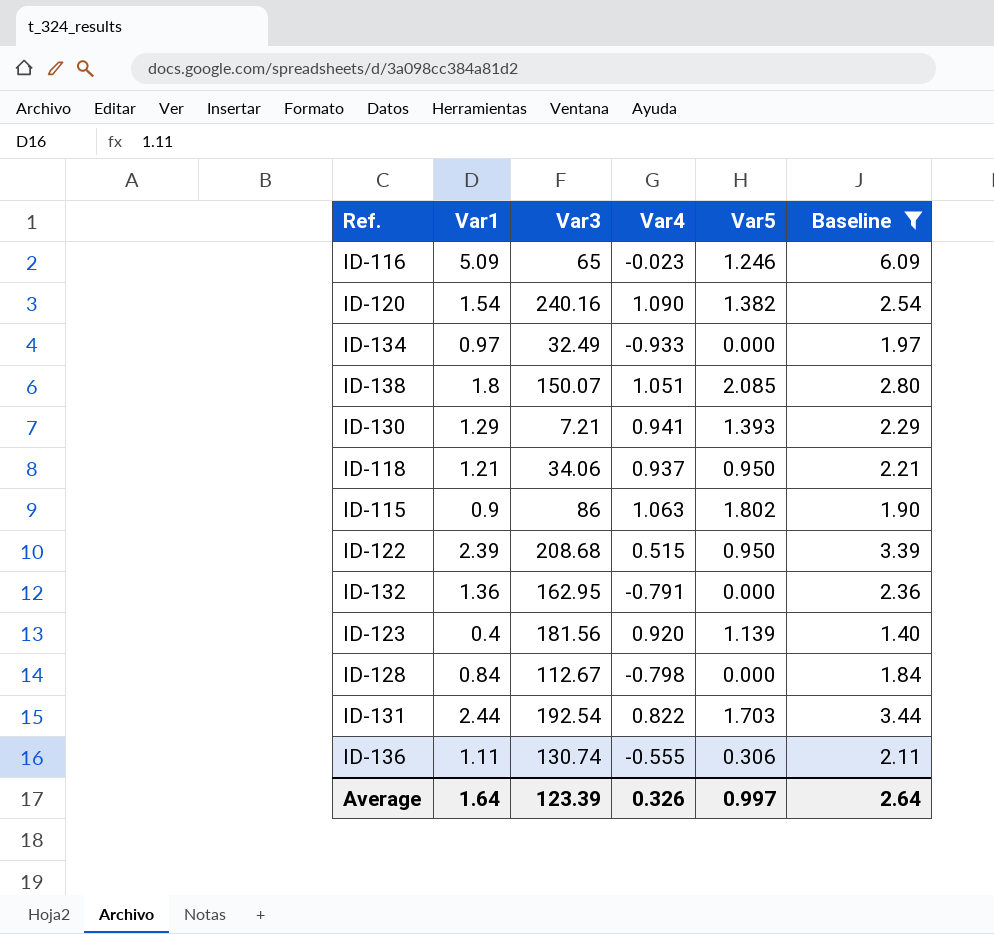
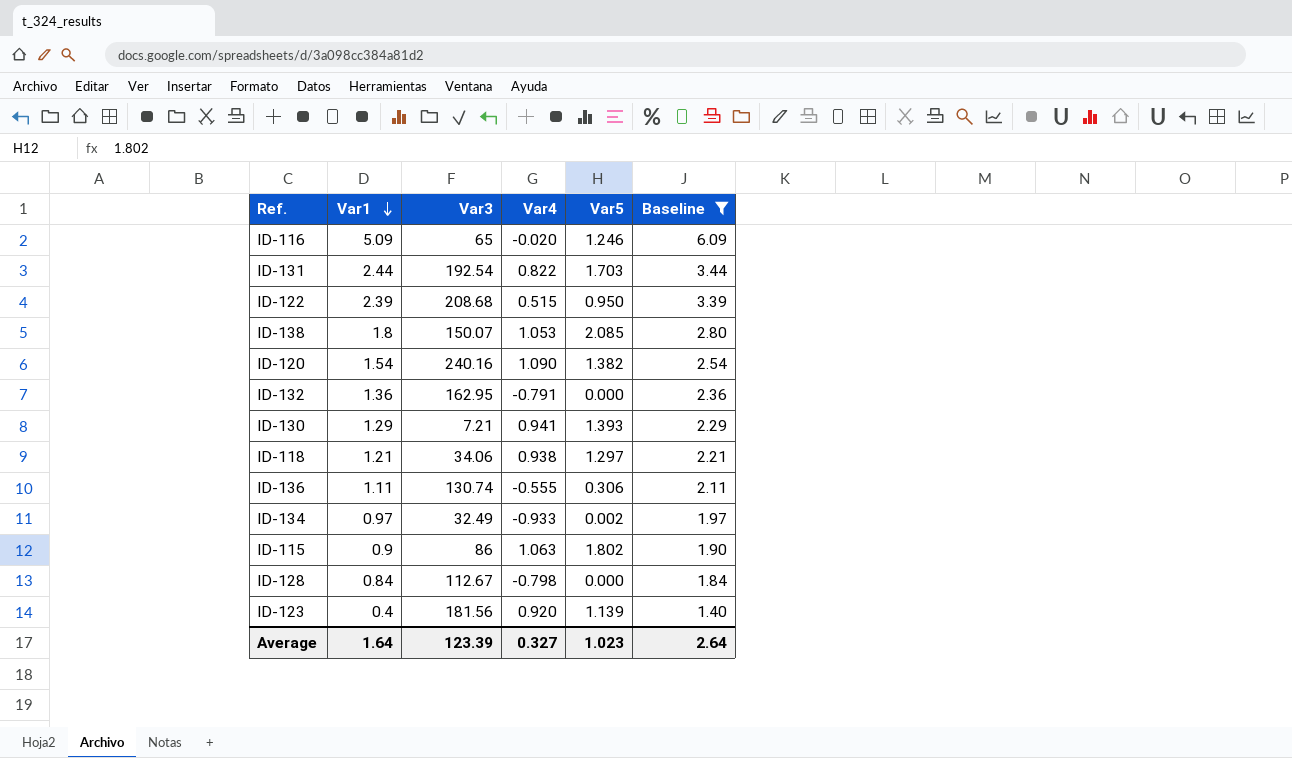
row order: none -> Var1 descending
ID-116 | Var4: -0.023 -> -0.020
ID-138 | Var4: 1.051 -> 1.053
ID-118 | Var4: 0.937 -> 0.938
ID-118 | Var5: 0.950 -> 1.297
ID-134 | Var5: 0.000 -> 0.002
Average | Var4: 0.326 -> 0.327
Average | Var5: 0.997 -> 1.023

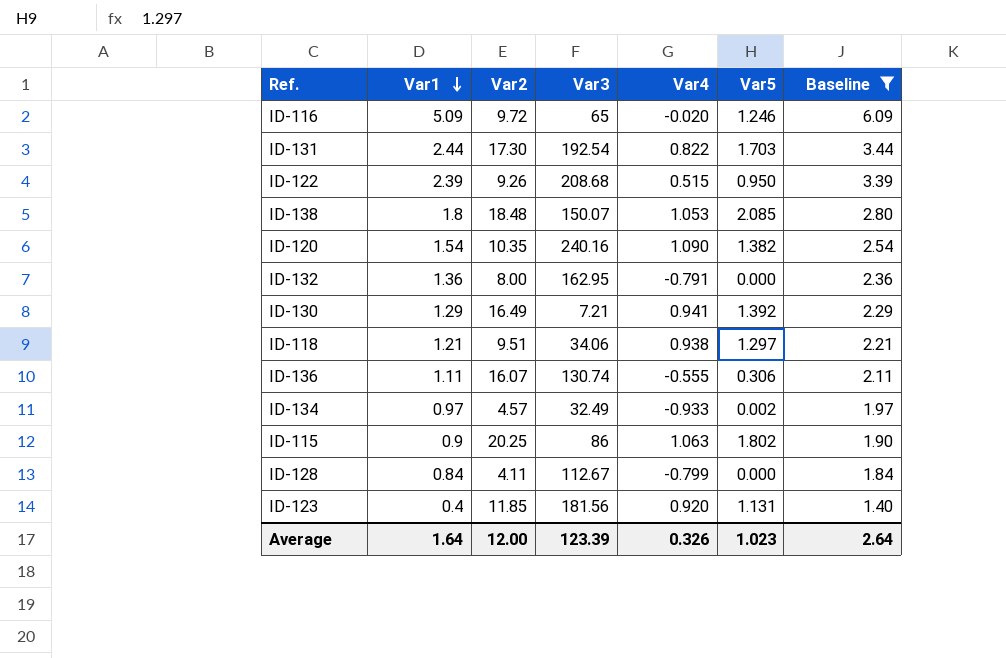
column Var2 | position: none -> 3
ID-130 | Var5: 1.393 -> 1.392
ID-128 | Var4: -0.798 -> -0.799
ID-123 | Var5: 1.139 -> 1.131
Average | Var4: 0.327 -> 0.326

